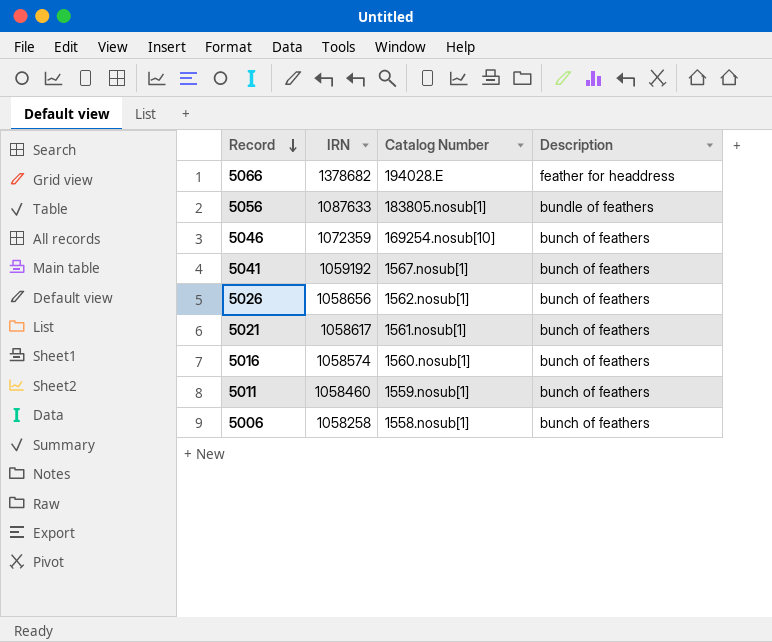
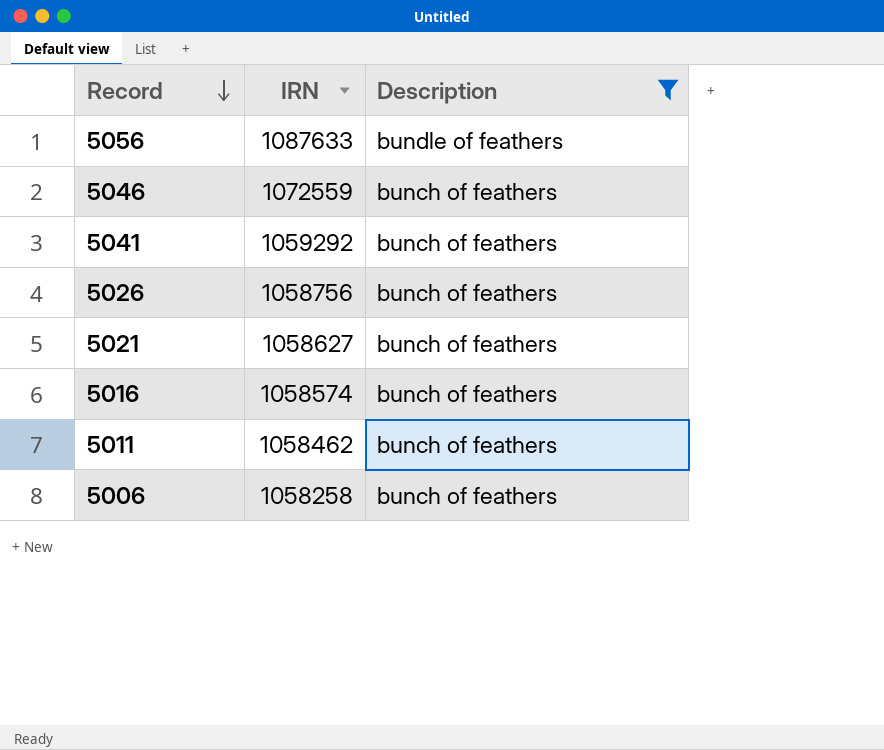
filter: none -> Description != feather for headdress
column Catalog Number | position: 3 -> none
5046 | IRN: 1072359 -> 1072559
5041 | IRN: 1059192 -> 1059292
5026 | IRN: 1058656 -> 1058756
5021 | IRN: 1058617 -> 1058627
5011 | IRN: 1058460 -> 1058462

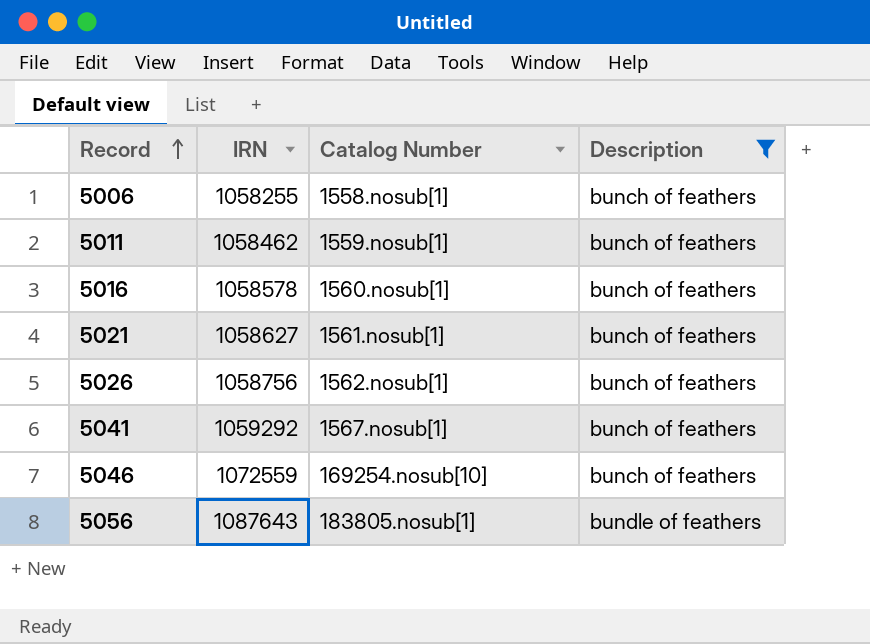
row order: Record descending -> Record ascending
column Catalog Number | position: none -> 3
5006 | IRN: 1058258 -> 1058255
5016 | IRN: 1058574 -> 1058578
5056 | IRN: 1087633 -> 1087643

